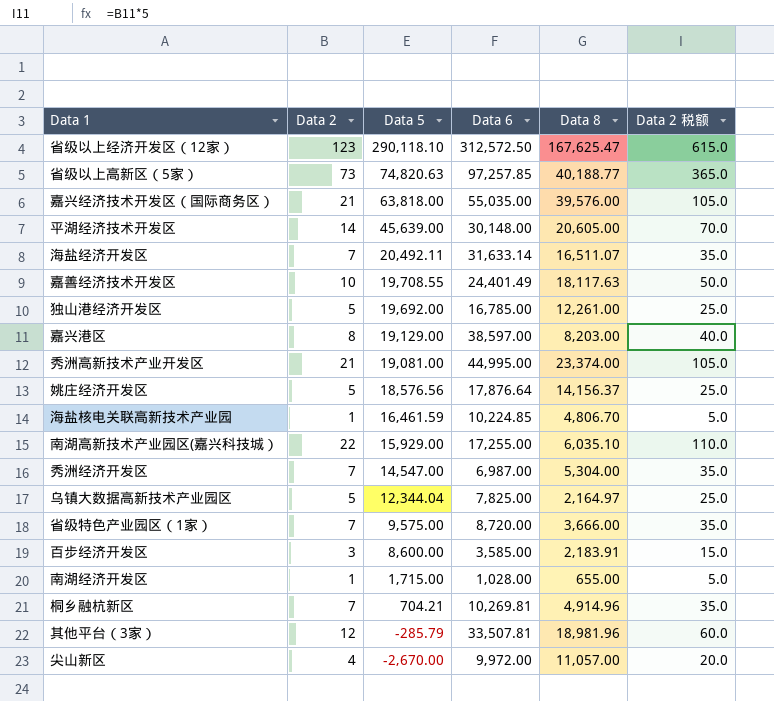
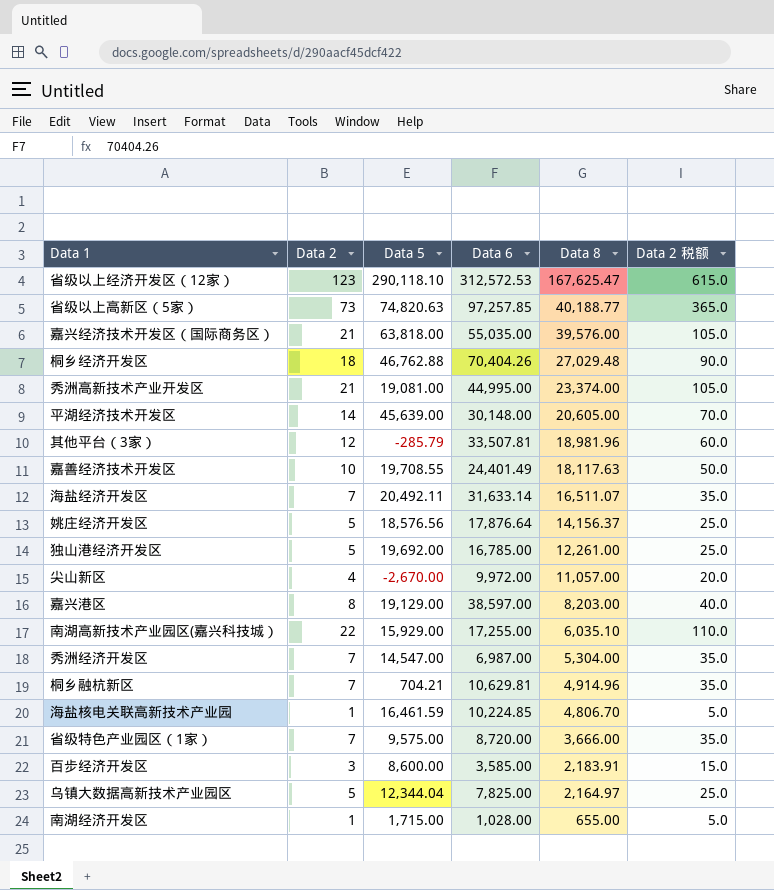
row order: Data 5 descending -> Data 8 descending
省级以上经济开发区（12家） | Data 6: 312,572.50 -> 312,572.53
row 桐乡经济开发区: none -> 18 | 46,762.88 | 70,404.26 | 27,029.48 | 90.0
桐乡融杭新区 | Data 6: 10,269.81 -> 10,629.81

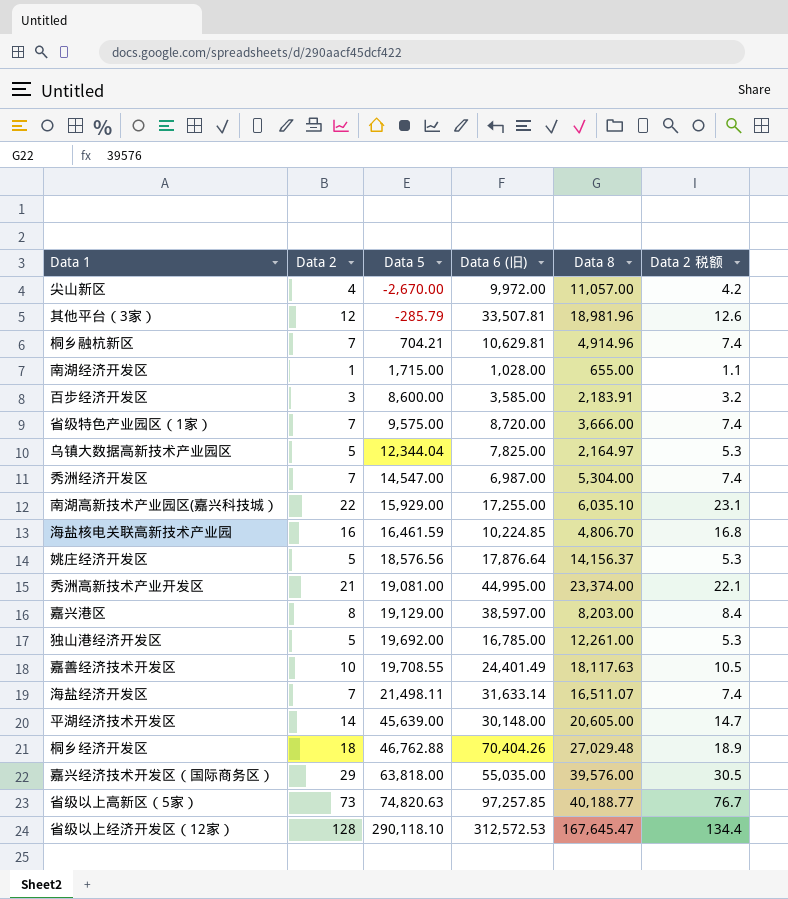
row order: Data 8 descending -> Data 5 ascending
column name: Data 6 -> Data 6 (旧)
column Data 2 税额 | formula: [Data 2] * 5 -> [Data 2] * 1.05
海盐核电关联高新技术产业园 | Data 2: 1 -> 16
海盐经济开发区 | Data 5: 20,492.11 -> 21,498.11
嘉兴经济技术开发区（国际商务区） | Data 2: 21 -> 29
省级以上经济开发区（12家） | Data 2: 123 -> 128
省级以上经济开发区（12家） | Data 8: 167,625.47 -> 167,645.47

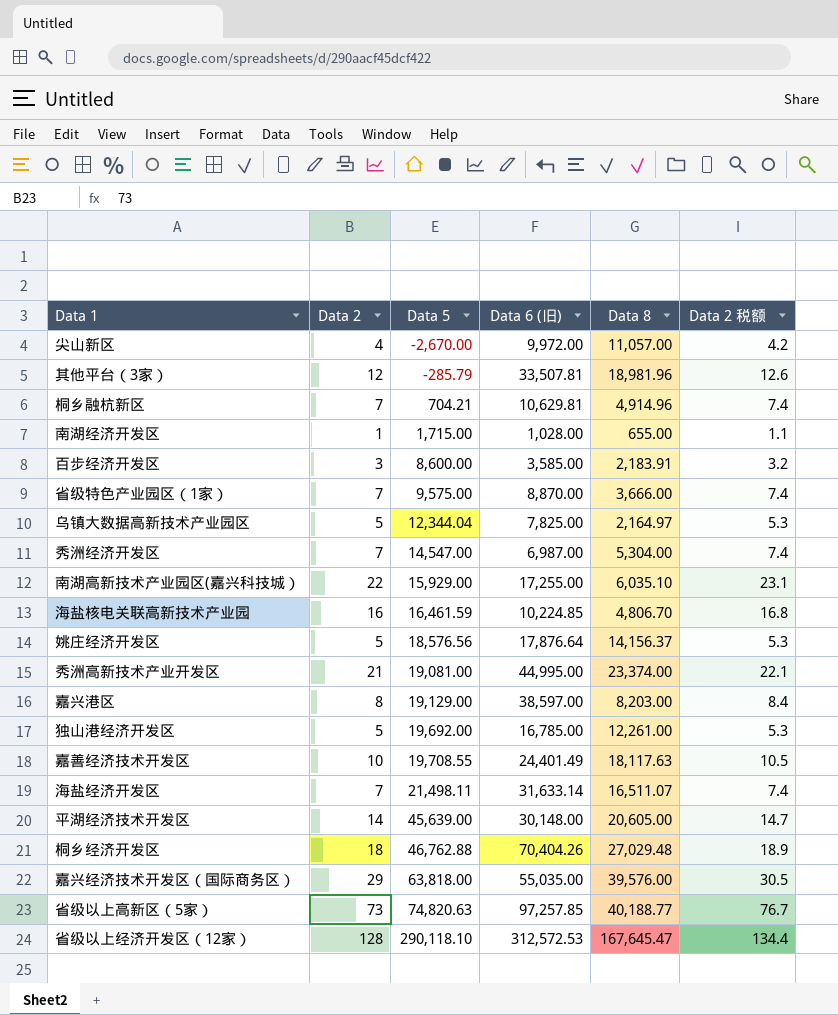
省级特色产业园区（1家） | Data 6 (旧): 8,720.00 -> 8,870.00

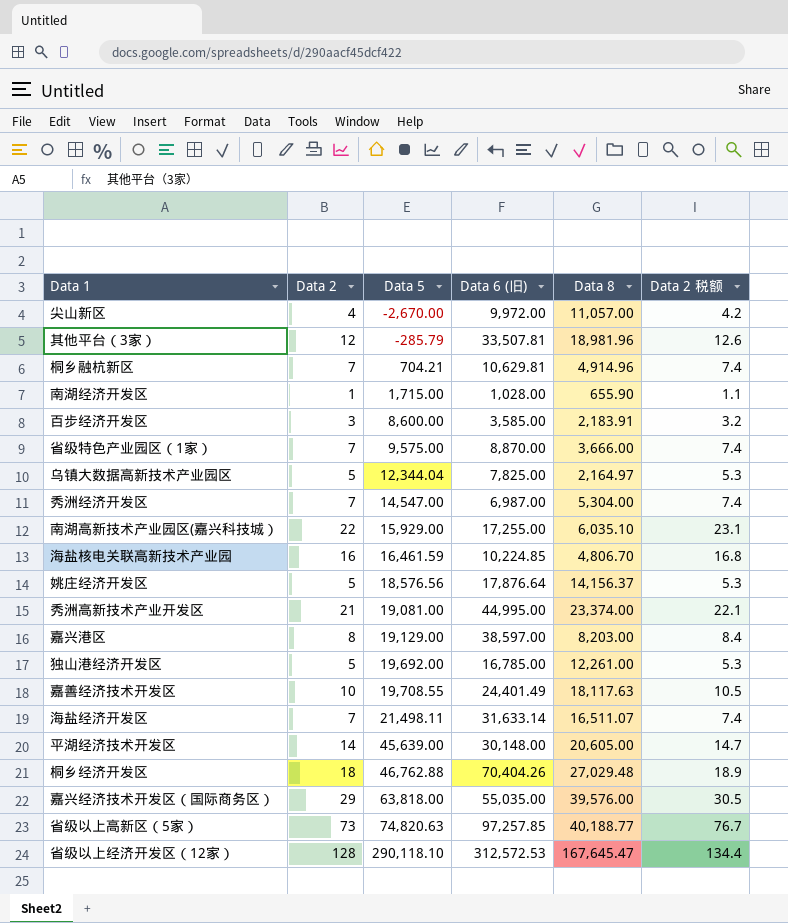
南湖经济开发区 | Data 8: 655.00 -> 655.90

